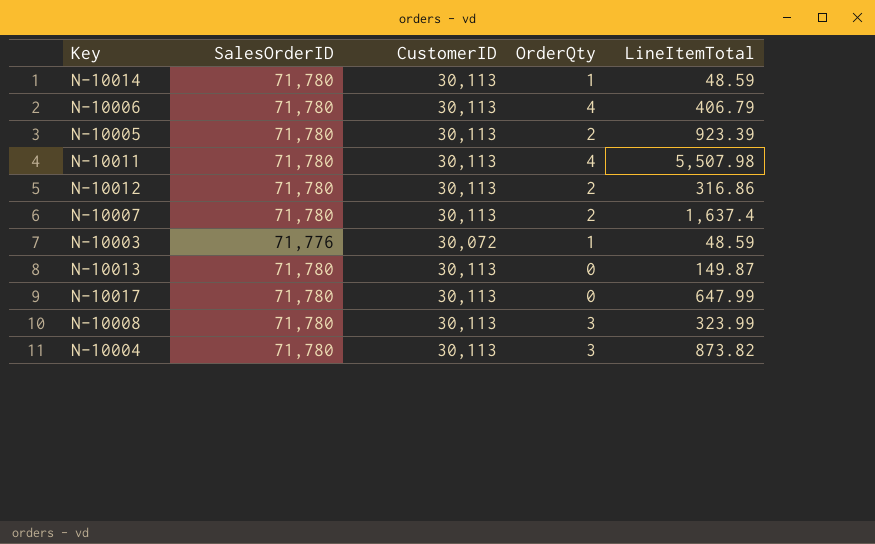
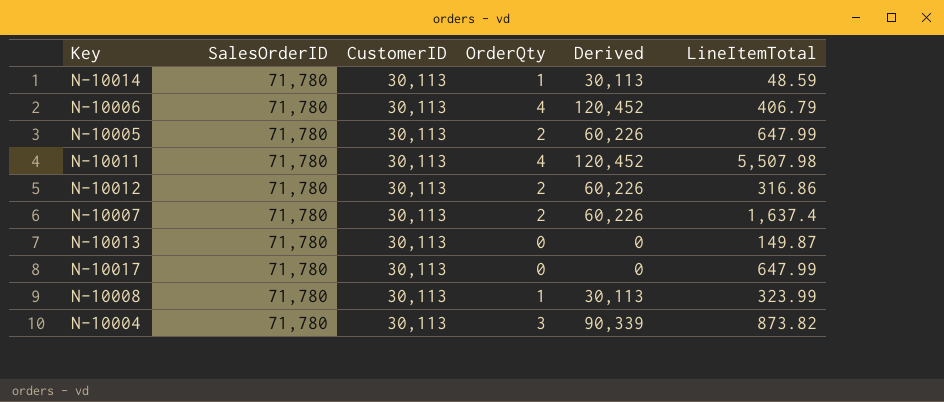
column Derived | formula: none -> [CustomerID] * [OrderQty]
row N-10003: 71,776 | 30,072 | 1 | 48.59 -> none
N-10005 | LineItemTotal: 923.39 -> 647.99
N-10008 | OrderQty: 3 -> 1

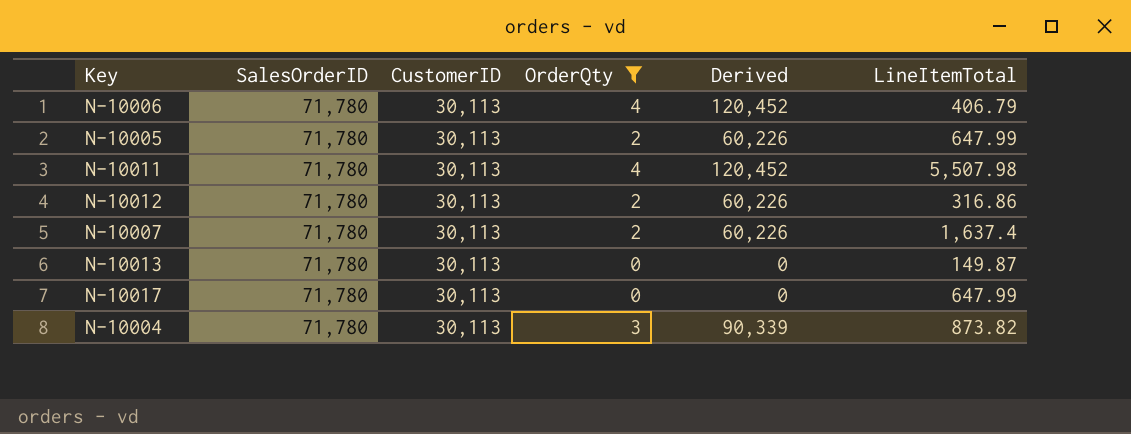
filter: none -> OrderQty != 1

